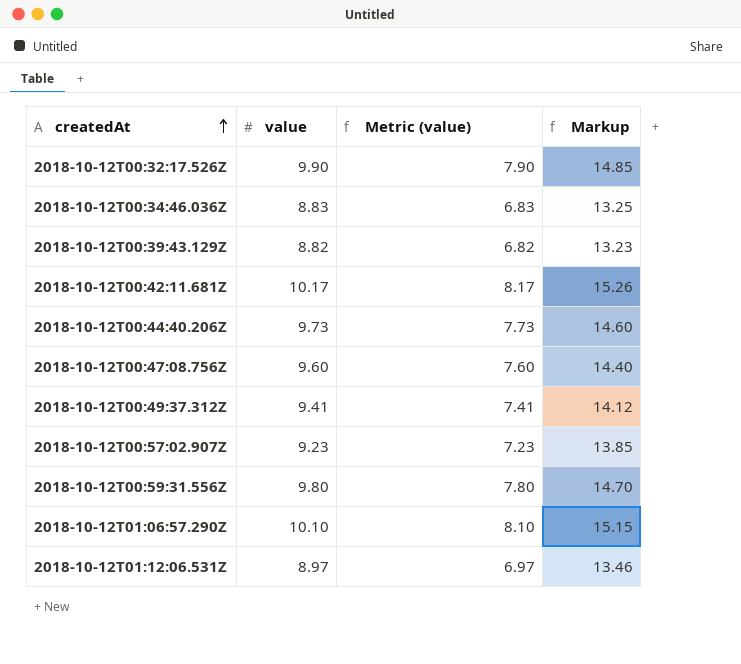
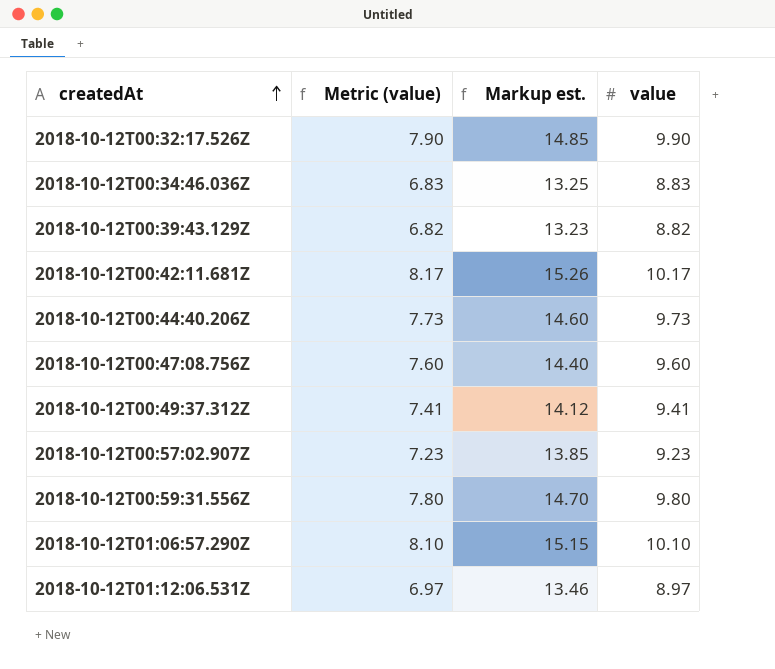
column name: Markup -> Markup est.
column value | position: 2 -> 4

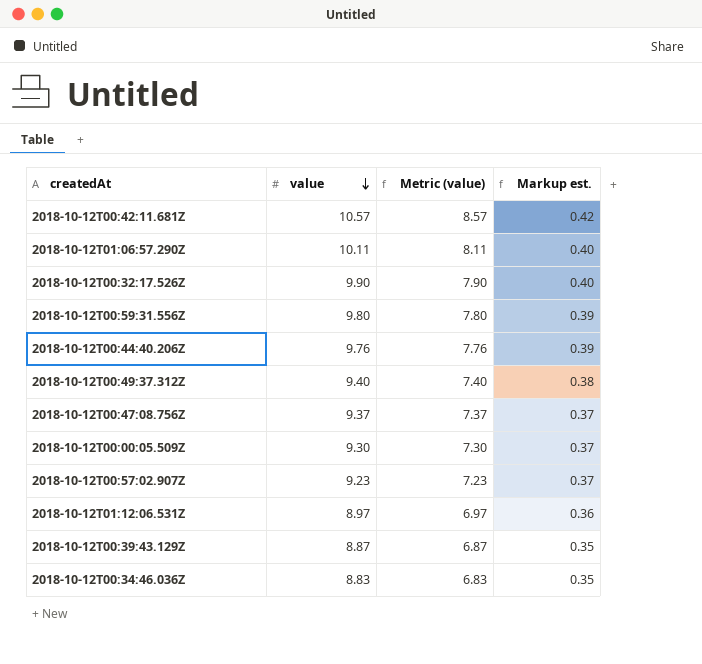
row order: createdAt ascending -> value descending
column value | position: 4 -> 2
column Markup est. | formula: [value] * 1.5 -> [value] * 0.04
2018-10-12T00:42:11.681Z | value: 10.17 -> 10.57
2018-10-12T00:42:11.681Z | Metric (value): 8.17 -> 8.57
2018-10-12T01:06:57.290Z | value: 10.10 -> 10.11
2018-10-12T01:06:57.290Z | Metric (value): 8.10 -> 8.11
2018-10-12T00:44:40.206Z | value: 9.73 -> 9.76
2018-10-12T00:44:40.206Z | Metric (value): 7.73 -> 7.76
2018-10-12T00:49:37.312Z | value: 9.41 -> 9.40
2018-10-12T00:49:37.312Z | Metric (value): 7.41 -> 7.40
2018-10-12T00:47:08.756Z | value: 9.60 -> 9.37
2018-10-12T00:47:08.756Z | Metric (value): 7.60 -> 7.37
row 2018-10-12T00:00:05.509Z: none -> 9.30 | 7.30 | 0.37
2018-10-12T00:39:43.129Z | value: 8.82 -> 8.87
2018-10-12T00:39:43.129Z | Metric (value): 6.82 -> 6.87

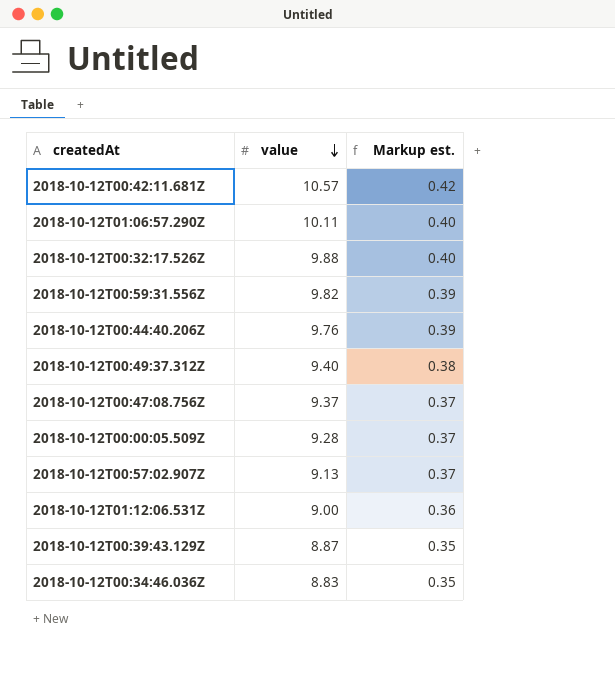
column Metric (value) | formula: [value] - 2 -> none
2018-10-12T00:32:17.526Z | value: 9.90 -> 9.88
2018-10-12T00:59:31.556Z | value: 9.80 -> 9.82
2018-10-12T00:00:05.509Z | value: 9.30 -> 9.28
2018-10-12T00:57:02.907Z | value: 9.23 -> 9.13
2018-10-12T01:12:06.531Z | value: 8.97 -> 9.00

